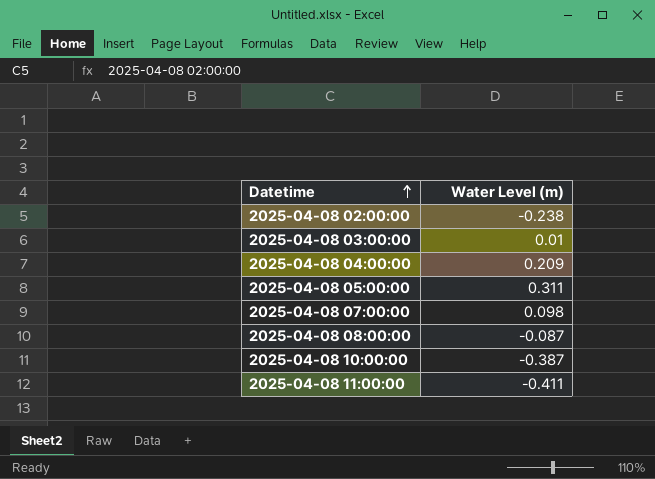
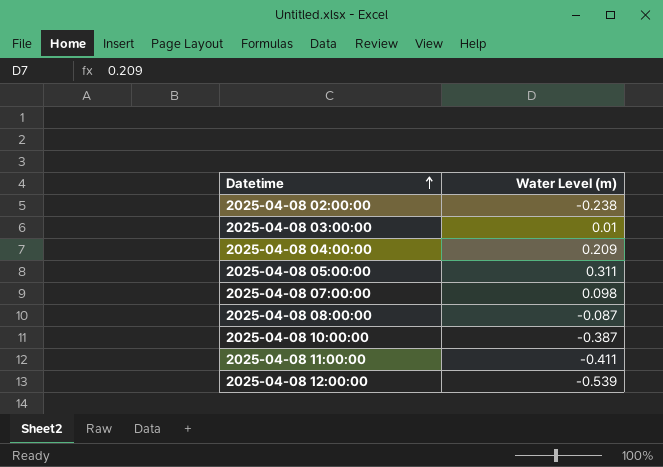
row 2025-04-08 12:00:00: none -> -0.539

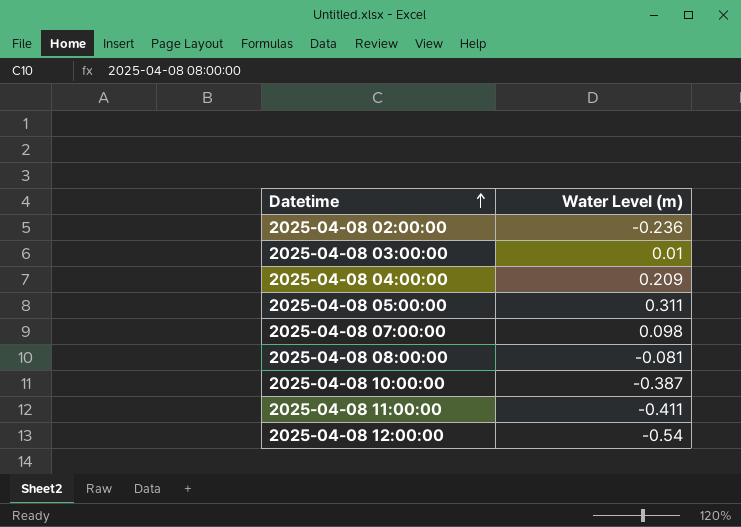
2025-04-08 02:00:00 | Water Level (m): -0.238 -> -0.236
2025-04-08 08:00:00 | Water Level (m): -0.087 -> -0.081
2025-04-08 12:00:00 | Water Level (m): -0.539 -> -0.54

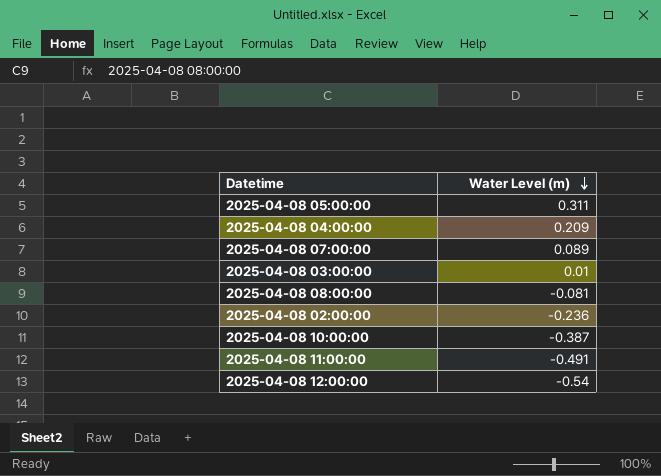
row order: Datetime ascending -> Water Level (m) descending
2025-04-08 07:00:00 | Water Level (m): 0.098 -> 0.089
2025-04-08 11:00:00 | Water Level (m): -0.411 -> -0.491

